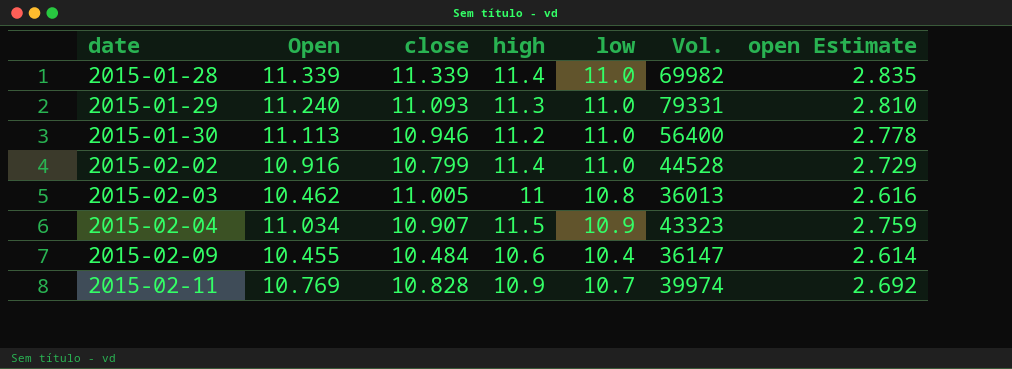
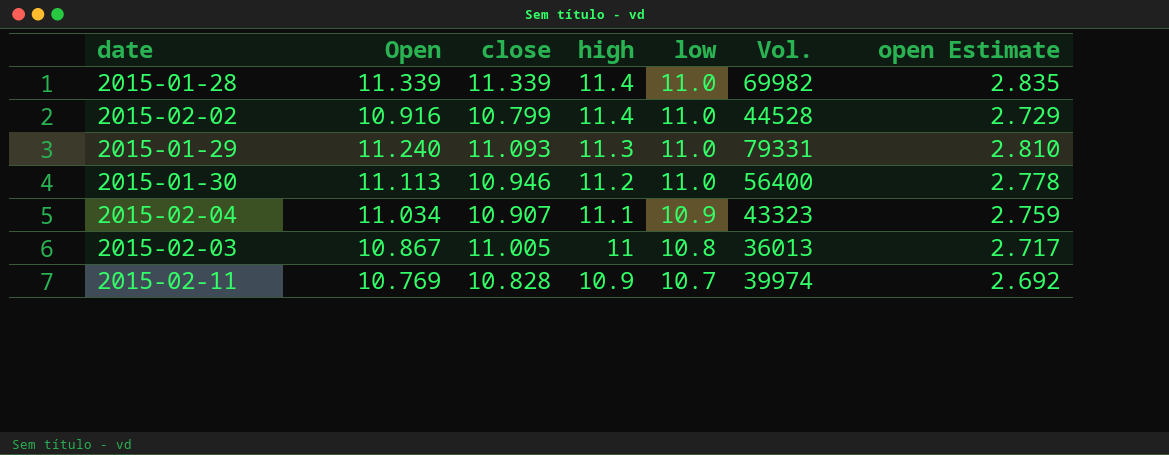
row order: date ascending -> high descending
row 2015-02-09: 10.455 | 10.484 | 10.6 | 10.4 | 36147 | 2.614 -> none
2015-02-04 | high: 11.5 -> 11.1
2015-02-03 | Open: 10.462 -> 10.867
2015-02-03 | open Estimate: 2.616 -> 2.717

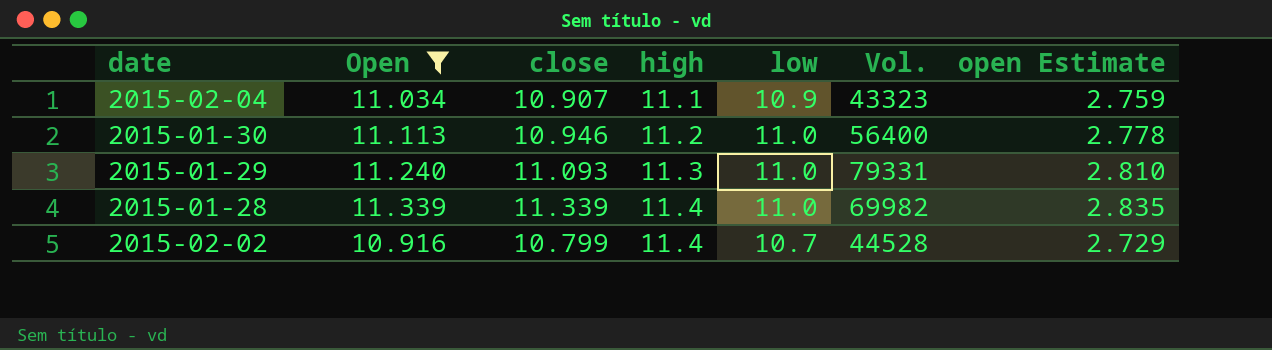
filter: none -> Open >= 10.916
row order: high descending -> high ascending
2015-02-02 | low: 11.0 -> 10.7

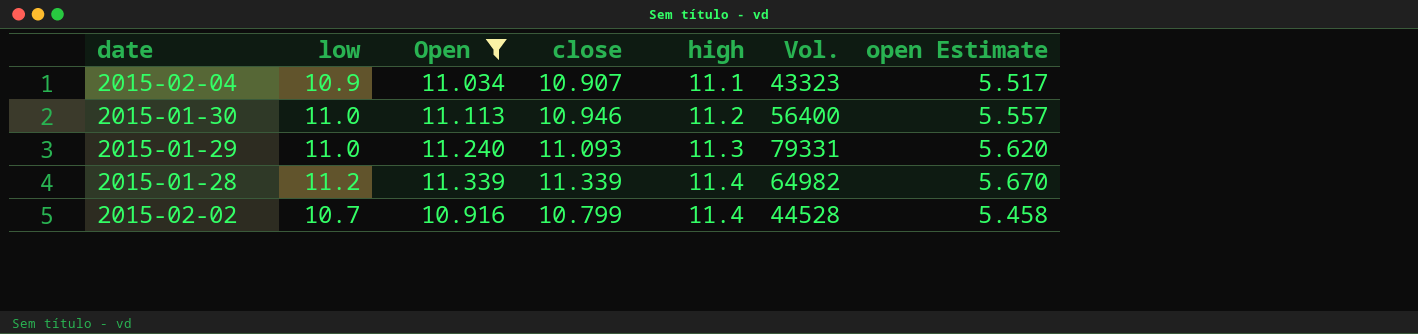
column low | position: 5 -> 2
column open Estimate | formula: [Open] * 0.25 -> [Open] * 0.5
2015-01-28 | low: 11.0 -> 11.2
2015-01-28 | Vol.: 69982 -> 64982

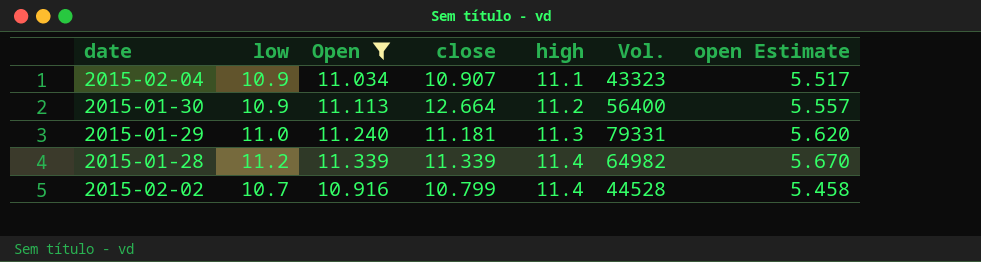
2015-01-30 | low: 11.0 -> 10.9
2015-01-30 | close: 10.946 -> 12.664
2015-01-29 | close: 11.093 -> 11.181

